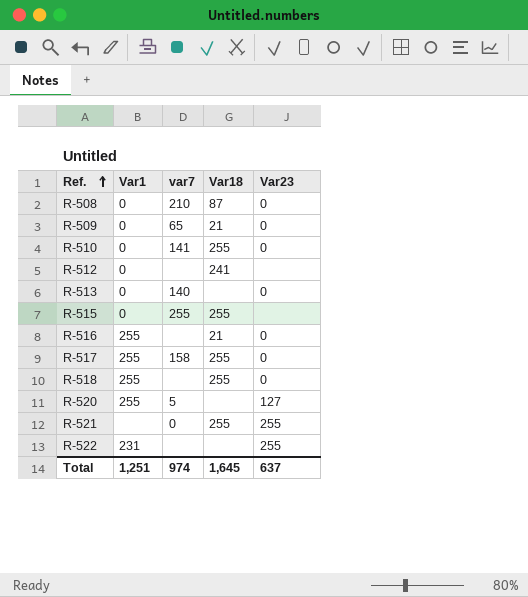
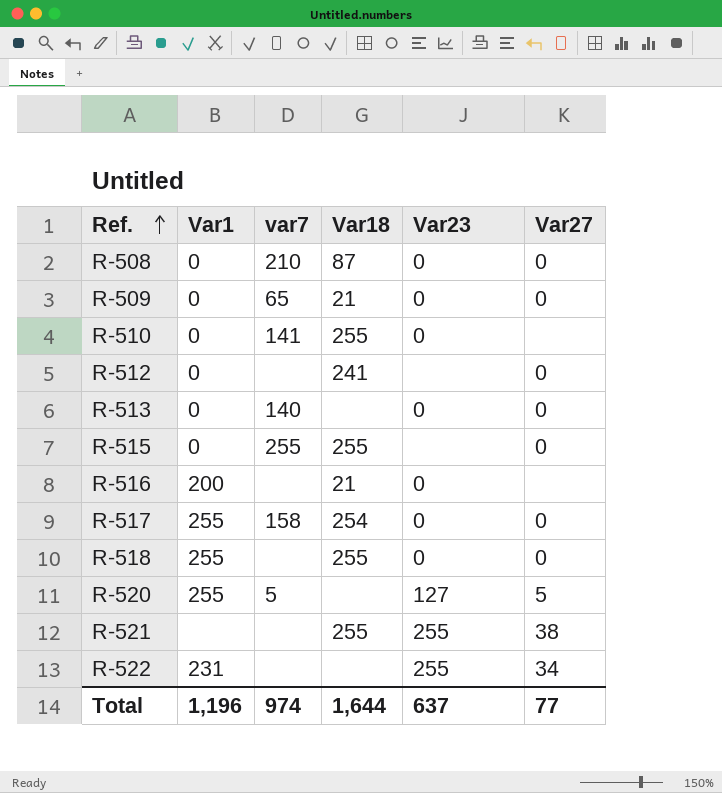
column Var27 | position: none -> 6
R-516 | Var1: 255 -> 200
R-517 | Var18: 255 -> 254
R-521 | var7: 0 -> none
Total | Var1: 1,251 -> 1,196
Total | Var18: 1,645 -> 1,644

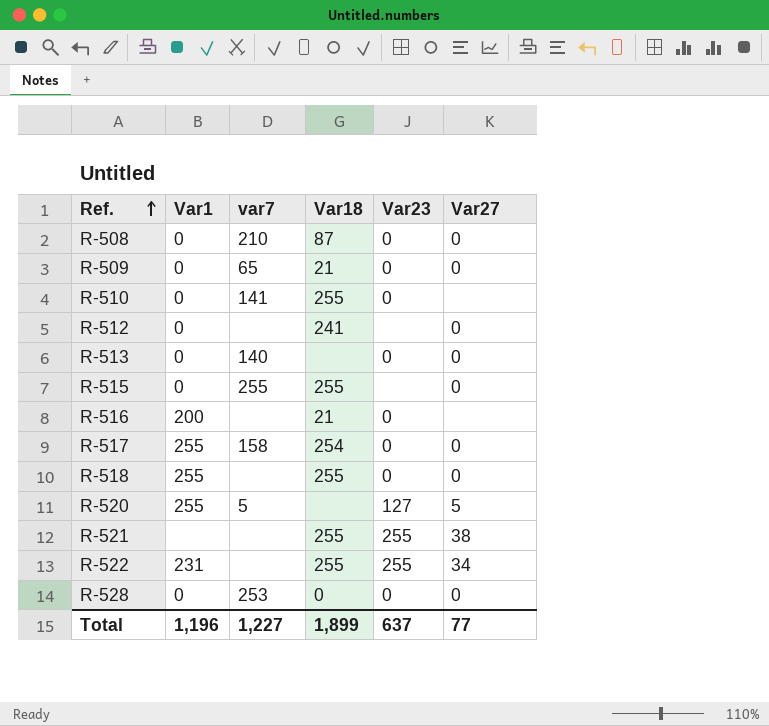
R-522 | Var18: none -> 255
row R-528: none -> 0 | 253 | 0 | 0 | 0
Total | var7: 974 -> 1,227
Total | Var18: 1,644 -> 1,899

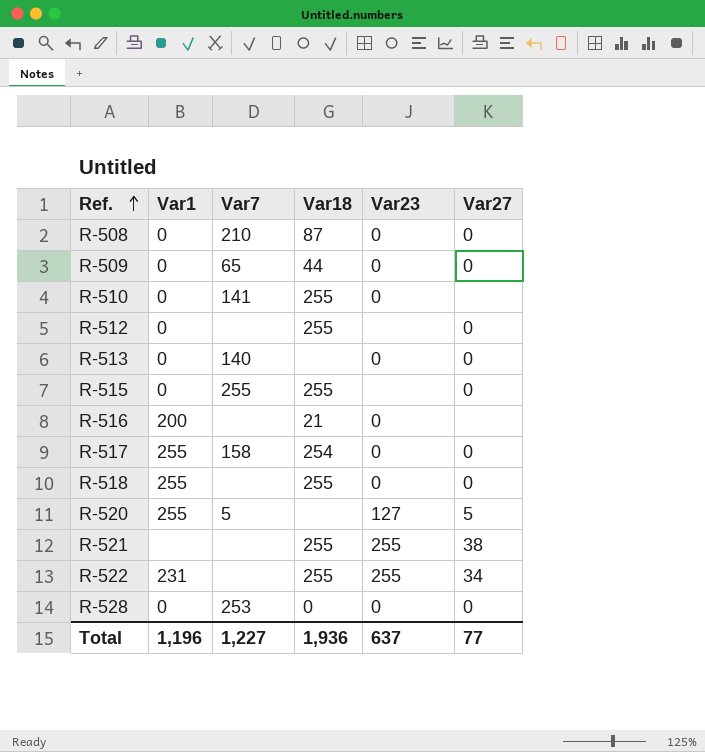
column name: var7 -> Var7
R-509 | Var18: 21 -> 44
R-512 | Var18: 241 -> 255
Total | Var18: 1,899 -> 1,936

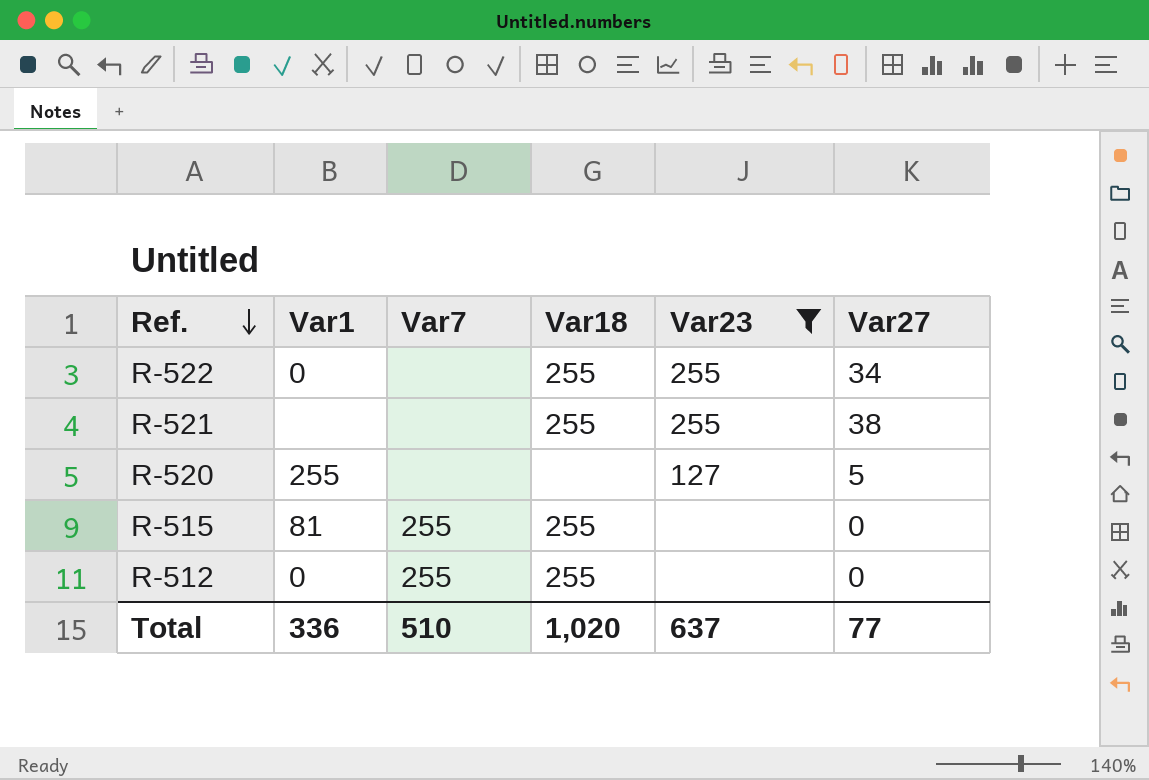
filter: none -> Var23 != 0
row order: Ref. ascending -> Ref. descending
R-522 | Var1: 231 -> 0
R-520 | Var7: 5 -> none
R-515 | Var1: 0 -> 81
R-512 | Var7: none -> 255
Total | Var1: 1,196 -> 336
Total | Var7: 1,227 -> 510
Total | Var18: 1,936 -> 1,020

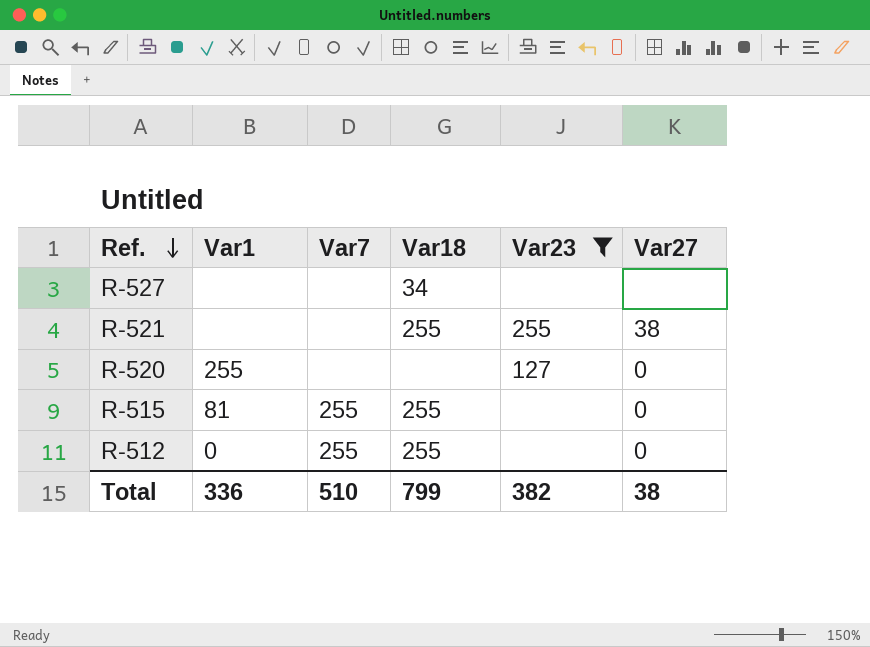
row R-522: 0 | none | 255 | 255 | 34 -> none
row R-527: none -> none | none | 34 | none | none
R-520 | Var27: 5 -> 0
Total | Var18: 1,020 -> 799
Total | Var23: 637 -> 382
Total | Var27: 77 -> 38

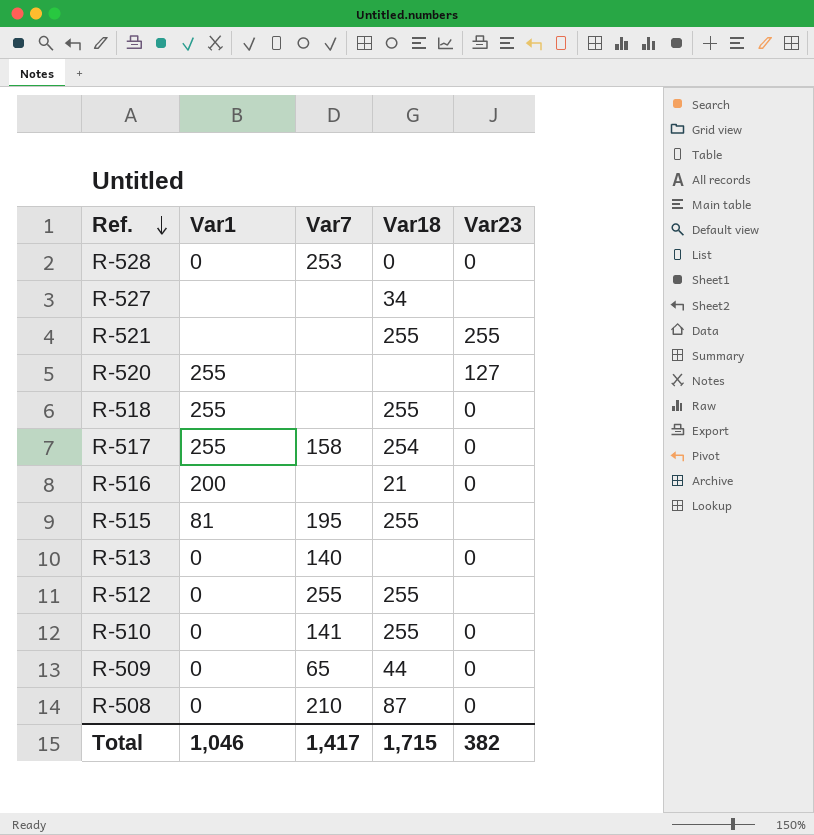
filter: Var23 != 0 -> none
column Var27 | position: 6 -> none
R-515 | Var7: 255 -> 195
Total | Var1: 336 -> 1,046
Total | Var7: 510 -> 1,417
Total | Var18: 799 -> 1,715

